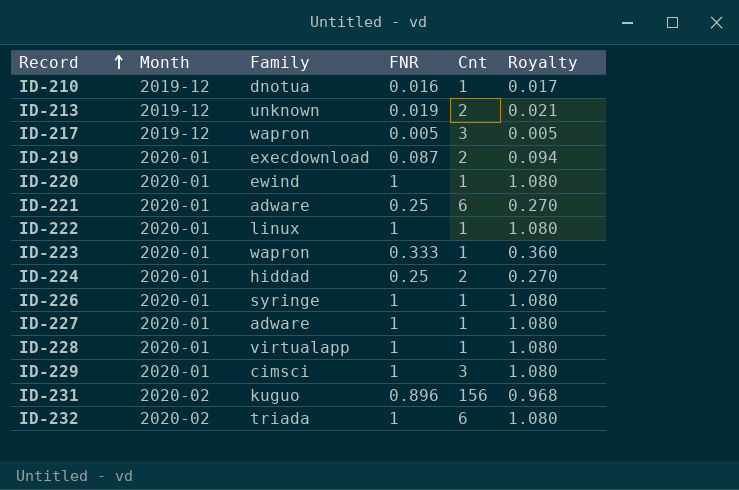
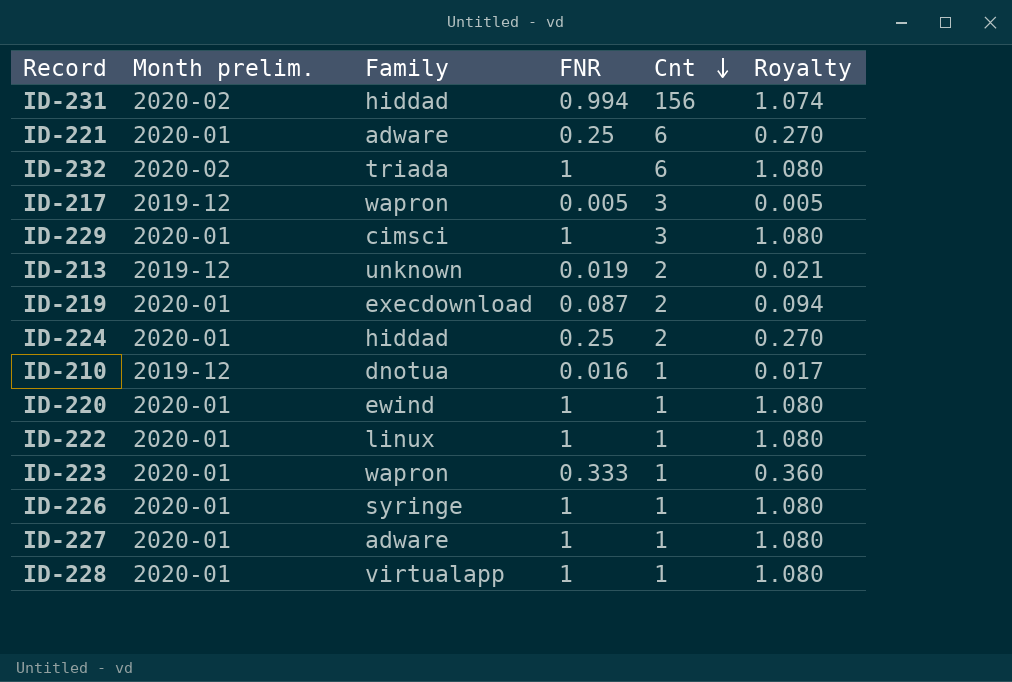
row order: Record ascending -> Cnt descending
column name: Month -> Month prelim.
ID-231 | Family: kuguo -> hiddad
ID-231 | FNR: 0.896 -> 0.994
ID-231 | Royalty: 0.968 -> 1.074

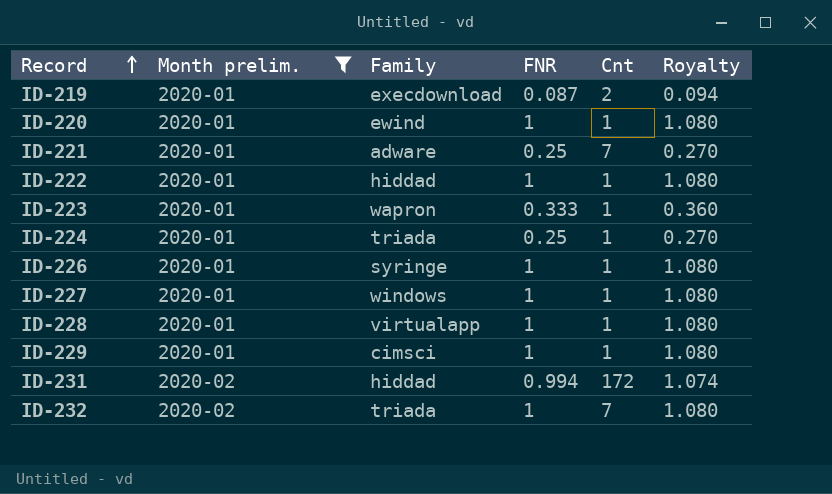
filter: none -> Month prelim. != 2019-12
row order: Cnt descending -> Record ascending
ID-221 | Cnt: 6 -> 7
ID-222 | Family: linux -> hiddad
ID-224 | Family: hiddad -> triada
ID-224 | Cnt: 2 -> 1
ID-227 | Family: adware -> windows
ID-229 | Cnt: 3 -> 1
ID-231 | Cnt: 156 -> 172
ID-232 | Cnt: 6 -> 7

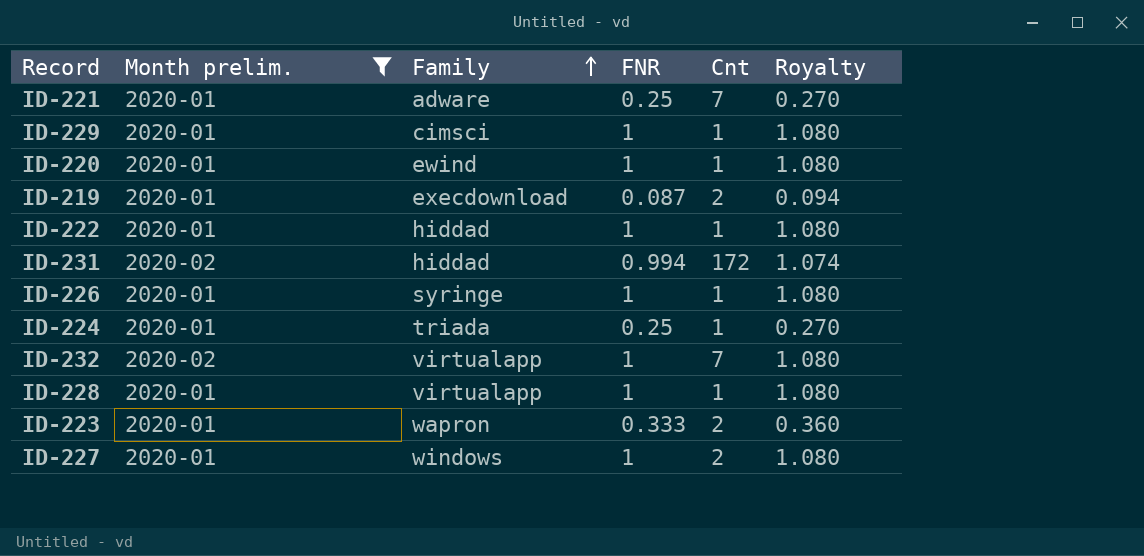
row order: Record ascending -> Family ascending
ID-232 | Family: triada -> virtualapp
ID-223 | Cnt: 1 -> 2
ID-227 | Cnt: 1 -> 2

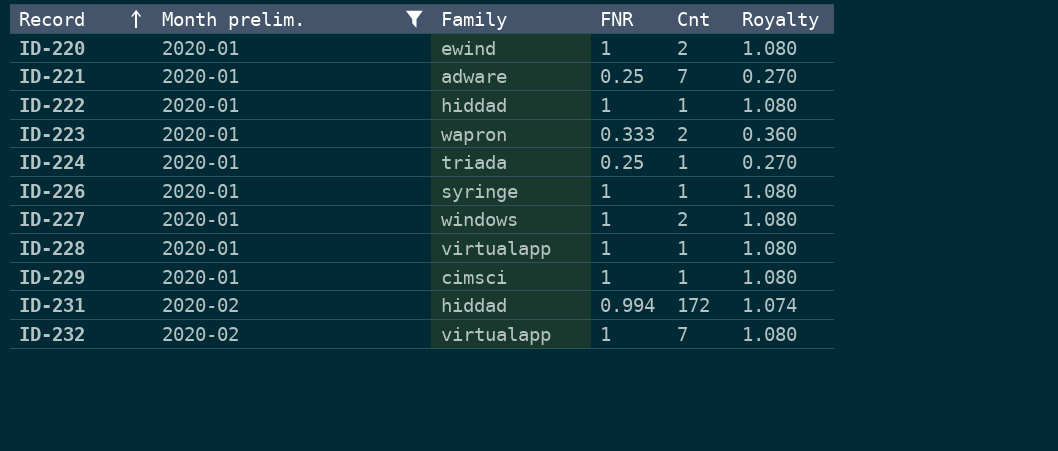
row order: Family ascending -> Record ascending
row ID-219: 2020-01 | execdownload | 0.087 | 2 | 0.094 -> none
ID-220 | Cnt: 1 -> 2

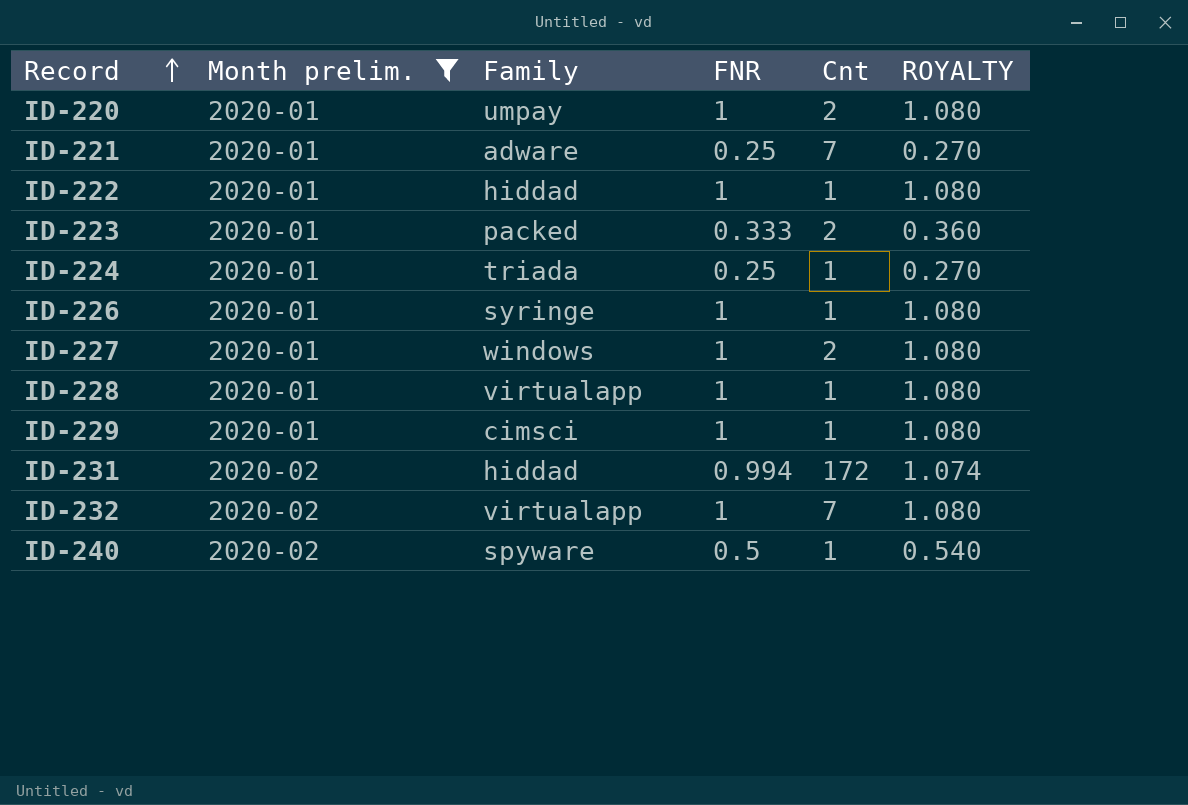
column name: Royalty -> ROYALTY
ID-220 | Family: ewind -> umpay
ID-223 | Family: wapron -> packed
row ID-240: none -> 2020-02 | spyware | 0.5 | 1 | 0.540

